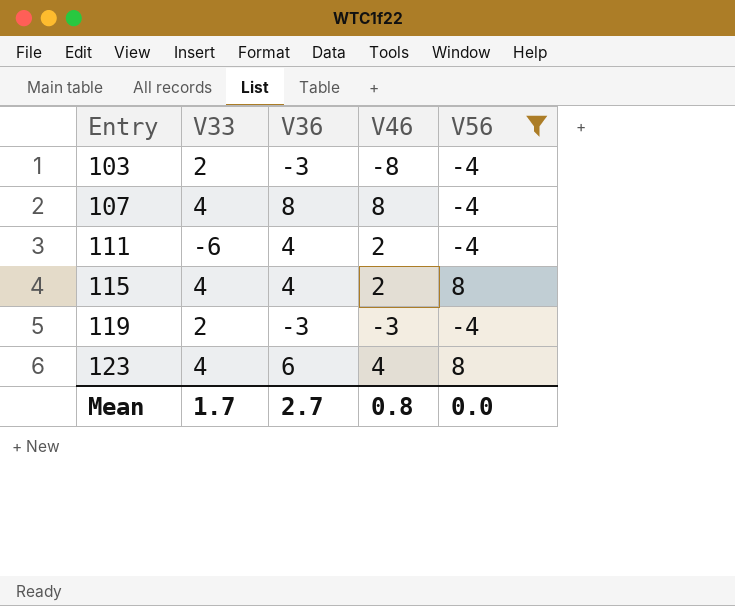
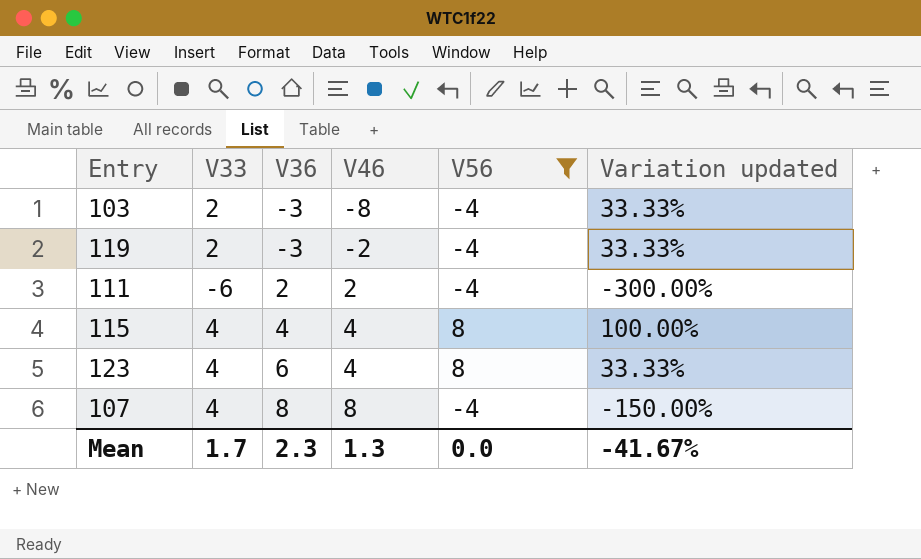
row order: Entry ascending -> V36 ascending
column Variation updated | formula: none -> ([V56] - [V36]) / [V36]
119 | V46: -3 -> -2
111 | V36: 4 -> 2
115 | V46: 2 -> 4
Mean | V36: 2.7 -> 2.3
Mean | V46: 0.8 -> 1.3

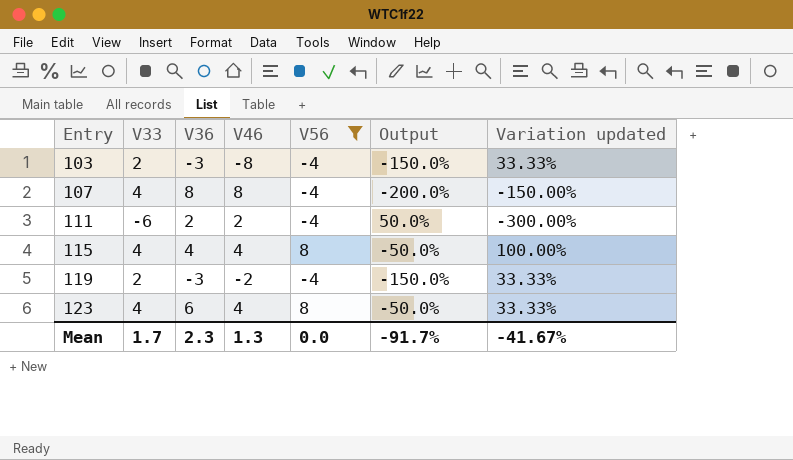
row order: V36 ascending -> Entry ascending
column Output | formula: none -> ([V33] - [V56]) / [V56]

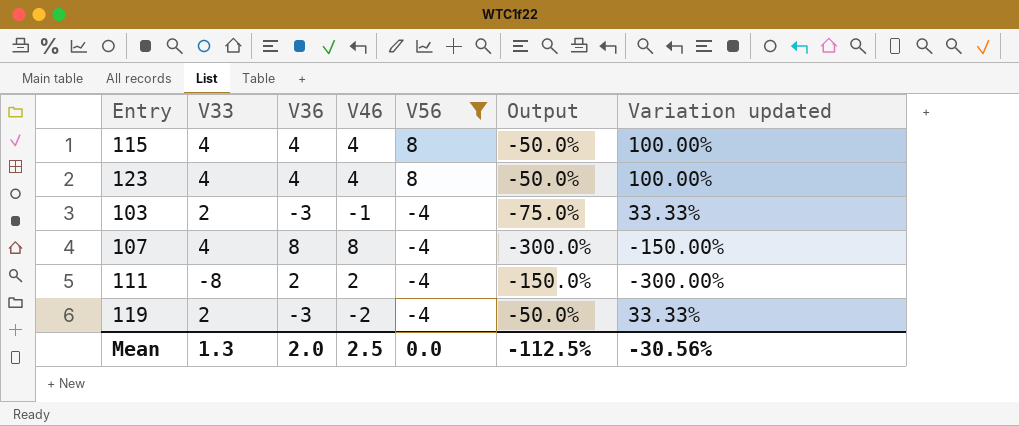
row order: Entry ascending -> V56 descending
column Output | formula: ([V33] - [V56]) / [V56] -> ([V46] - [V56]) / [V56]
123 | V36: 6 -> 4
123 | Variation updated: 33.33% -> 100.00%
103 | V46: -8 -> -1
111 | V33: -6 -> -8
Mean | V33: 1.7 -> 1.3
Mean | V36: 2.3 -> 2.0
Mean | V46: 1.3 -> 2.5
Mean | Output: -91.7% -> -112.5%
Mean | Variation updated: -41.67% -> -30.56%

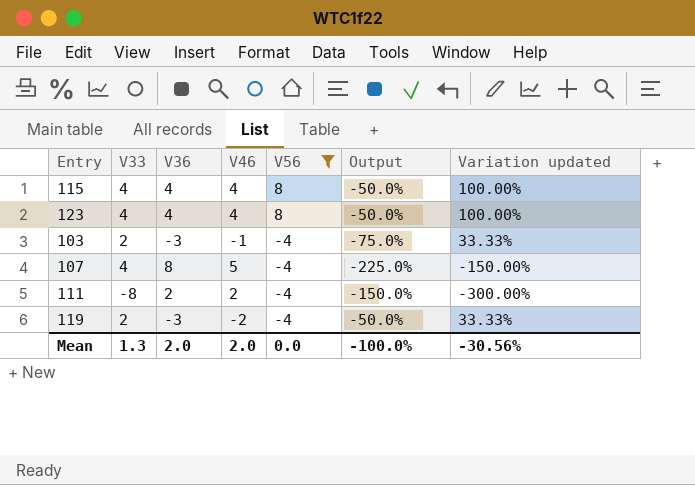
107 | V46: 8 -> 5
107 | Output: -300.0% -> -225.0%
Mean | V46: 2.5 -> 2.0
Mean | Output: -112.5% -> -100.0%

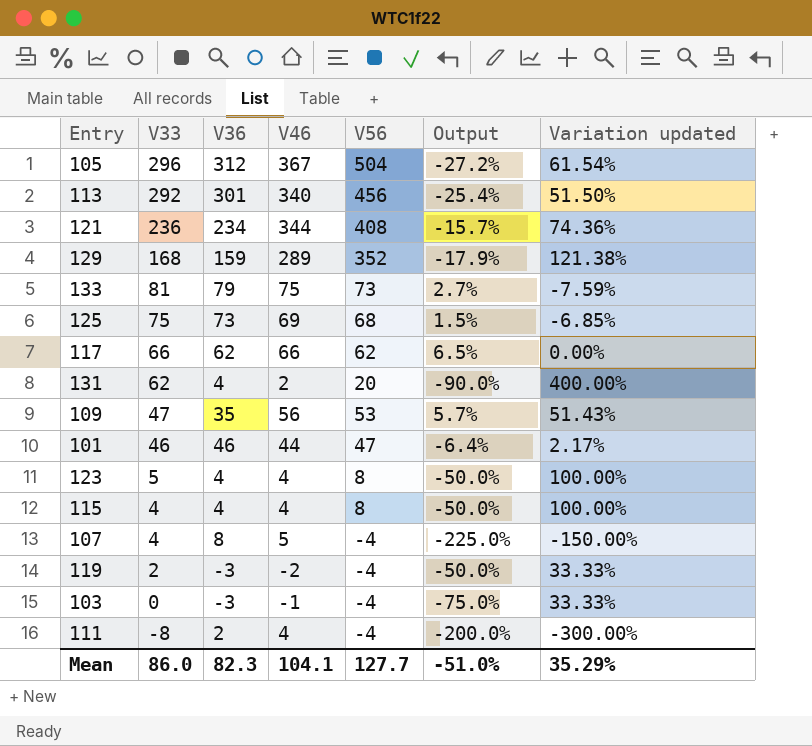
filter: V56 <= 8 -> none
row order: V56 descending -> V33 descending
123 | V33: 4 -> 5
103 | V33: 2 -> 0
111 | V46: 2 -> 4
111 | Output: -150.0% -> -200.0%
Mean | V33: 1.3 -> 86.0
Mean | V36: 2.0 -> 82.3
Mean | V46: 2.0 -> 104.1
Mean | V56: 0.0 -> 127.7
Mean | Output: -100.0% -> -51.0%
Mean | Variation updated: -30.56% -> 35.29%

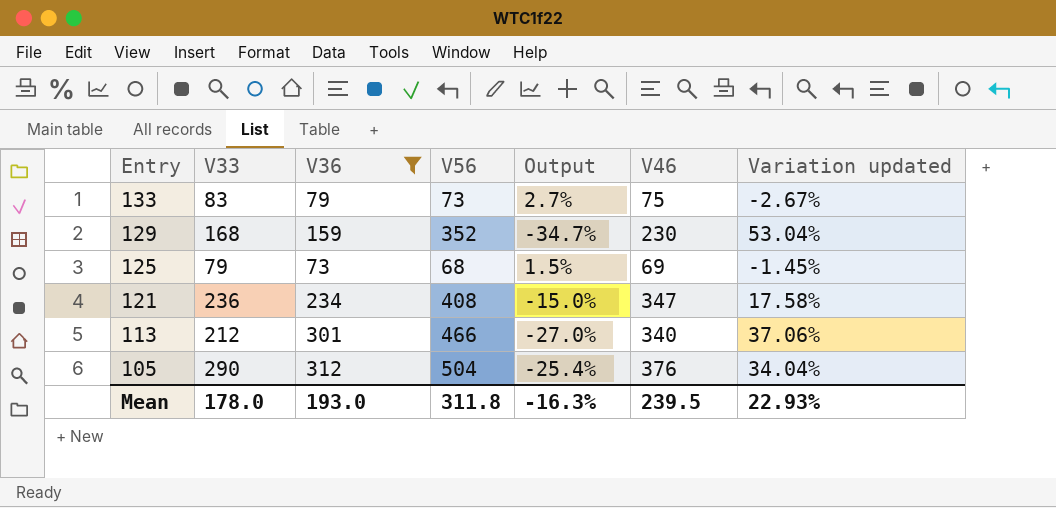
filter: none -> V36 >= 73
row order: V33 descending -> Entry descending
column V46 | position: 4 -> 6
column Variation updated | formula: ([V56] - [V36]) / [V36] -> ([V56] - [V46]) / [V46]
133 | V33: 81 -> 83
129 | Output: -17.9% -> -34.7%
129 | V46: 289 -> 230
125 | V33: 75 -> 79
121 | Output: -15.7% -> -15.0%
121 | V46: 344 -> 347
113 | V33: 292 -> 212
113 | V56: 456 -> 466
113 | Output: -25.4% -> -27.0%
105 | V33: 296 -> 290
105 | Output: -27.2% -> -25.4%
105 | V46: 367 -> 376
Mean | V33: 86.0 -> 178.0
Mean | V36: 82.3 -> 193.0
Mean | V56: 127.7 -> 311.8
Mean | Output: -51.0% -> -16.3%
Mean | V46: 104.1 -> 239.5
Mean | Variation updated: 35.29% -> 22.93%

